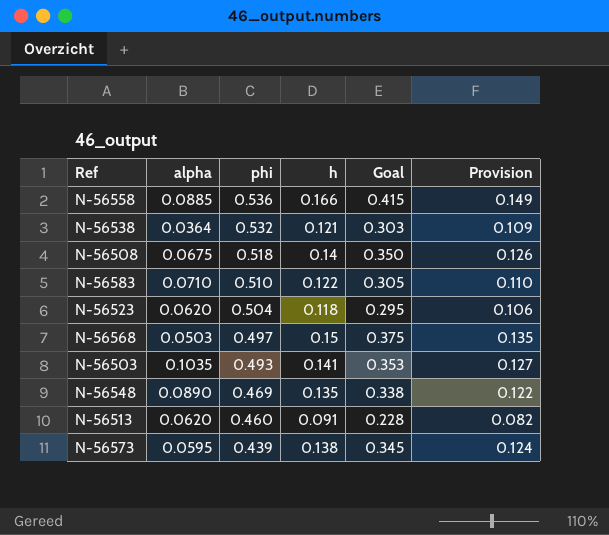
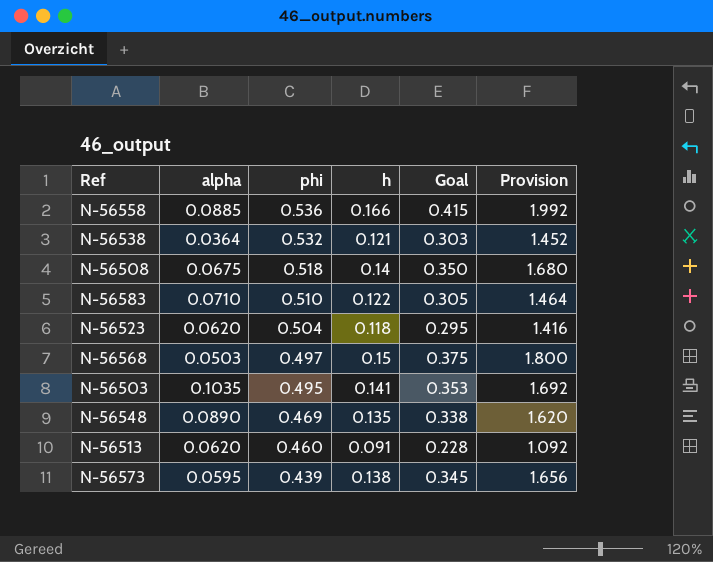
column Provision | formula: [h] * 0.9 -> [h] * 12
N-56503 | phi: 0.493 -> 0.495

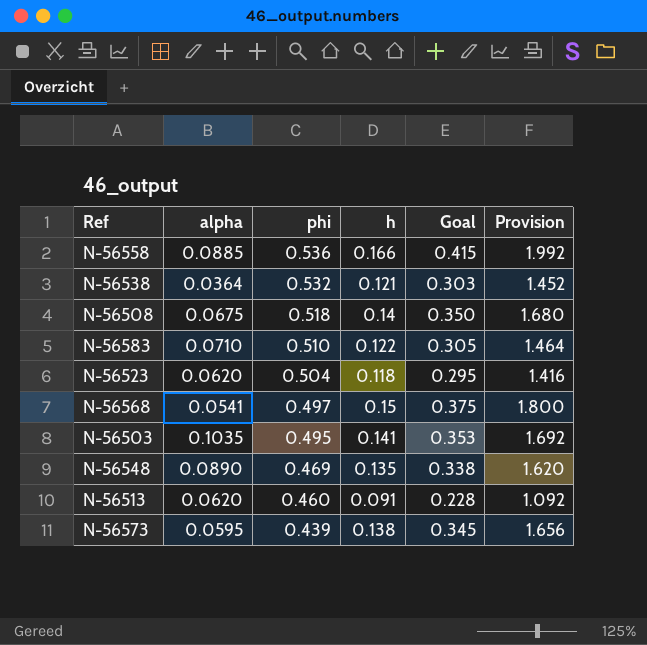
N-56568 | alpha: 0.0503 -> 0.0541

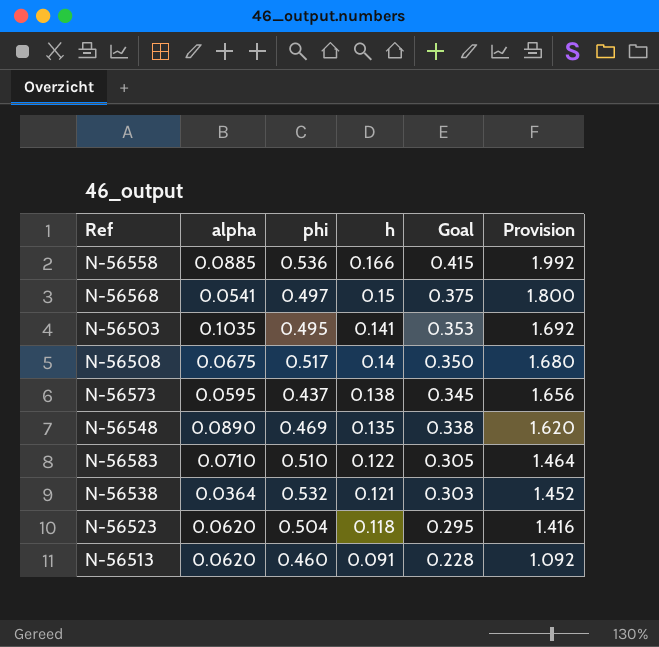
row order: phi descending -> h descending
N-56508 | phi: 0.518 -> 0.517
N-56573 | phi: 0.439 -> 0.437

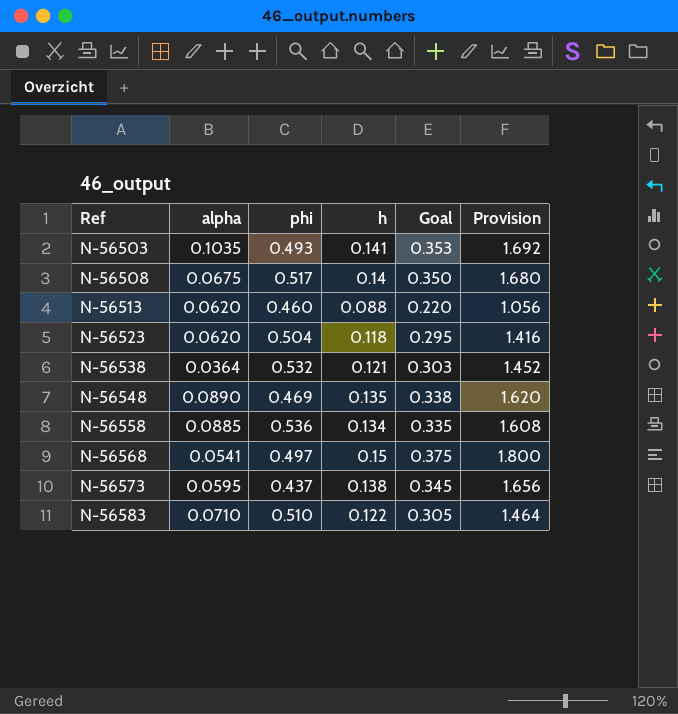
row order: h descending -> Ref ascending
N-56503 | phi: 0.495 -> 0.493
N-56513 | h: 0.091 -> 0.088
N-56513 | Goal: 0.228 -> 0.220
N-56513 | Provision: 1.092 -> 1.056
N-56558 | h: 0.166 -> 0.134
N-56558 | Goal: 0.415 -> 0.335
N-56558 | Provision: 1.992 -> 1.608

